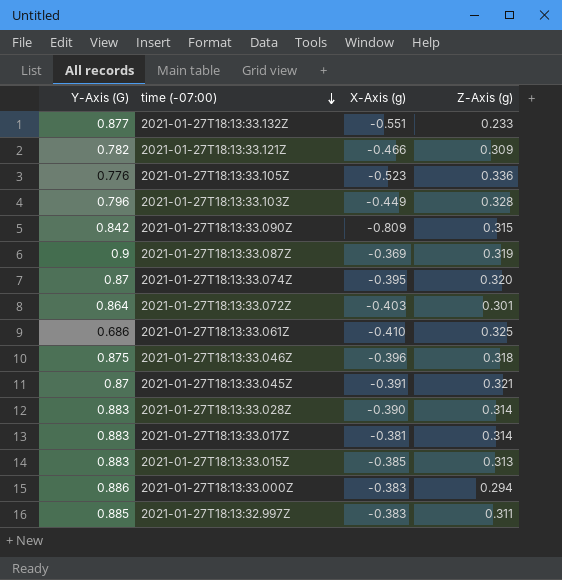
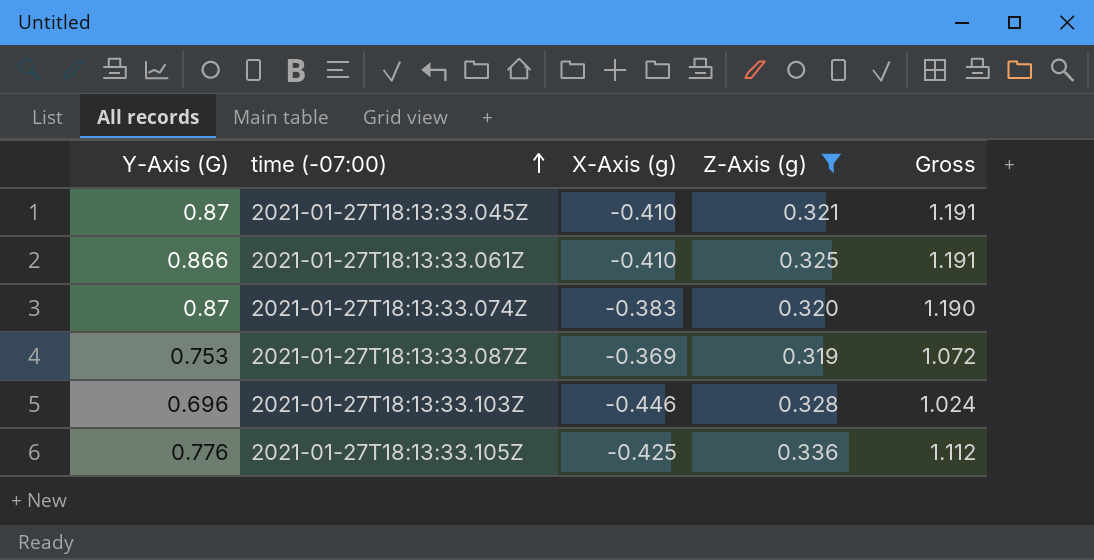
filter: none -> Z-Axis (g) >= 0.319
row order: time (-07:00) descending -> time (-07:00) ascending
column Gross | formula: none -> [Y-Axis (G)] + [Z-Axis (g)]
2021-01-27T18:13:33.045Z | X-Axis (g): -0.391 -> -0.410
2021-01-27T18:13:33.061Z | Y-Axis (G): 0.686 -> 0.866
2021-01-27T18:13:33.074Z | X-Axis (g): -0.395 -> -0.383
2021-01-27T18:13:33.087Z | Y-Axis (G): 0.9 -> 0.753
2021-01-27T18:13:33.103Z | Y-Axis (G): 0.796 -> 0.696
2021-01-27T18:13:33.103Z | X-Axis (g): -0.449 -> -0.446
2021-01-27T18:13:33.105Z | X-Axis (g): -0.523 -> -0.425

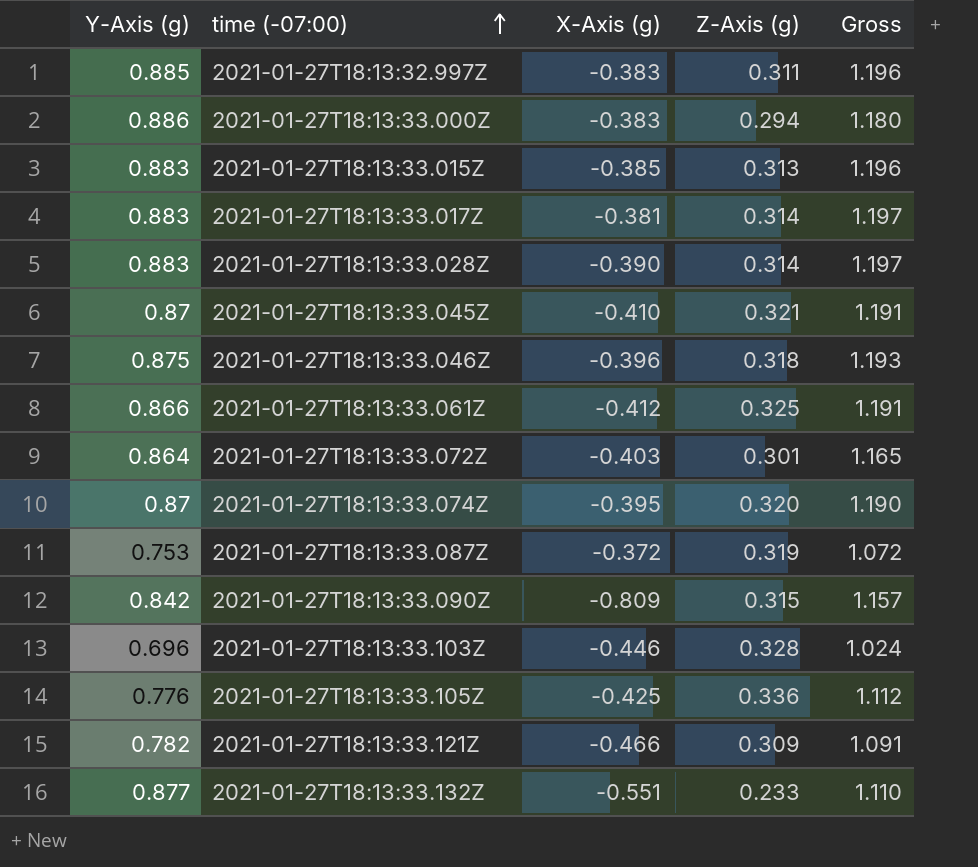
filter: Z-Axis (g) >= 0.319 -> none
column name: Y-Axis (G) -> Y-Axis (g)
2021-01-27T18:13:33.061Z | X-Axis (g): -0.410 -> -0.412
2021-01-27T18:13:33.074Z | X-Axis (g): -0.383 -> -0.395
2021-01-27T18:13:33.087Z | X-Axis (g): -0.369 -> -0.372

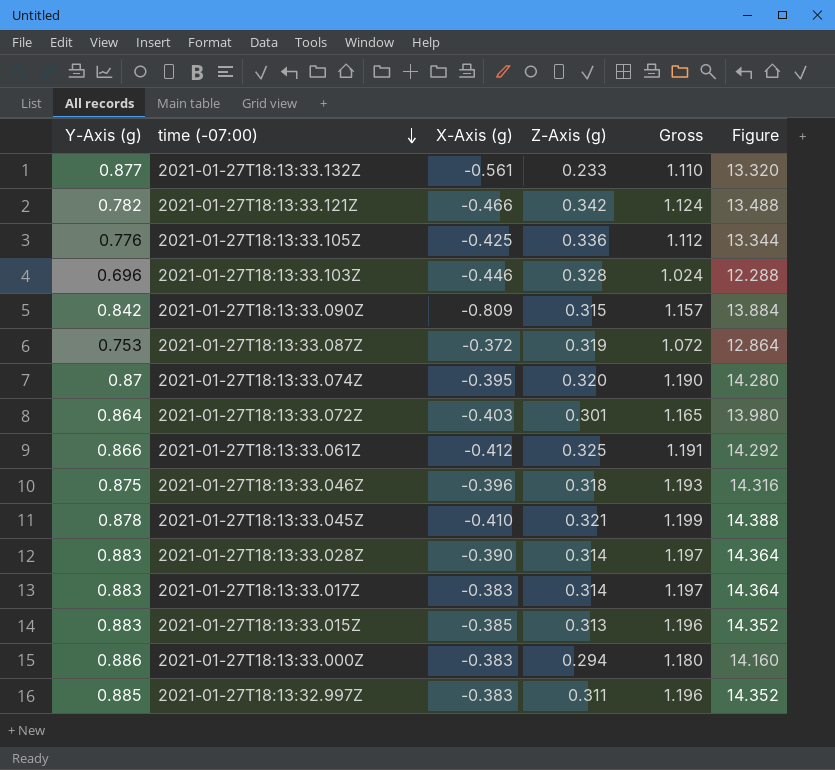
row order: time (-07:00) ascending -> time (-07:00) descending
column Figure | formula: none -> [Gross] * 12
2021-01-27T18:13:33.132Z | X-Axis (g): -0.551 -> -0.561
2021-01-27T18:13:33.121Z | Z-Axis (g): 0.309 -> 0.342
2021-01-27T18:13:33.121Z | Gross: 1.091 -> 1.124
2021-01-27T18:13:33.045Z | Y-Axis (g): 0.87 -> 0.878
2021-01-27T18:13:33.045Z | Gross: 1.191 -> 1.199
2021-01-27T18:13:33.017Z | X-Axis (g): -0.381 -> -0.383

